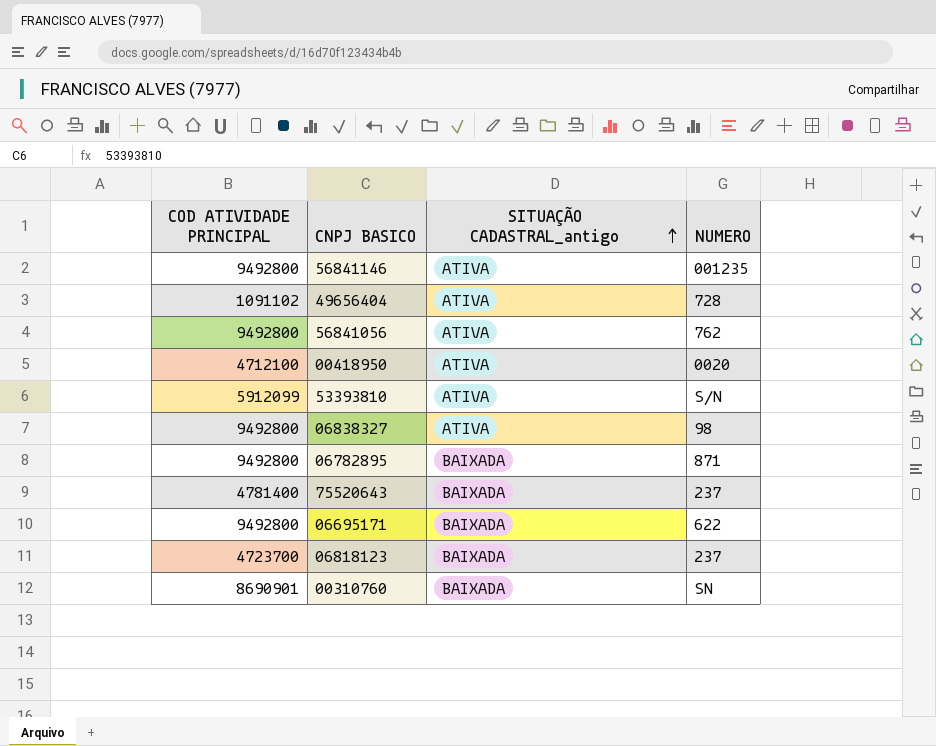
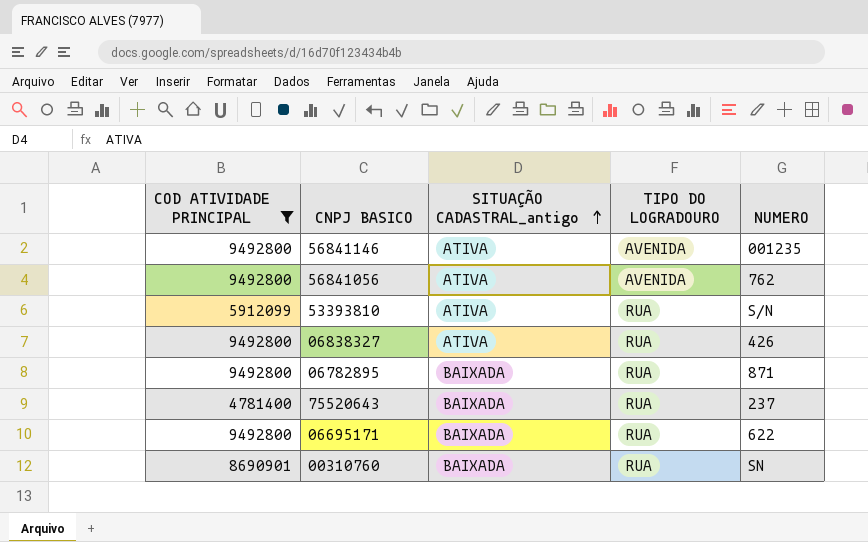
filter: none -> COD ATIVIDADE PRINCIPAL >= 4781400
column TIPO DO LOGRADOURO | position: none -> 4
06838327 | NUMERO: 98 -> 426

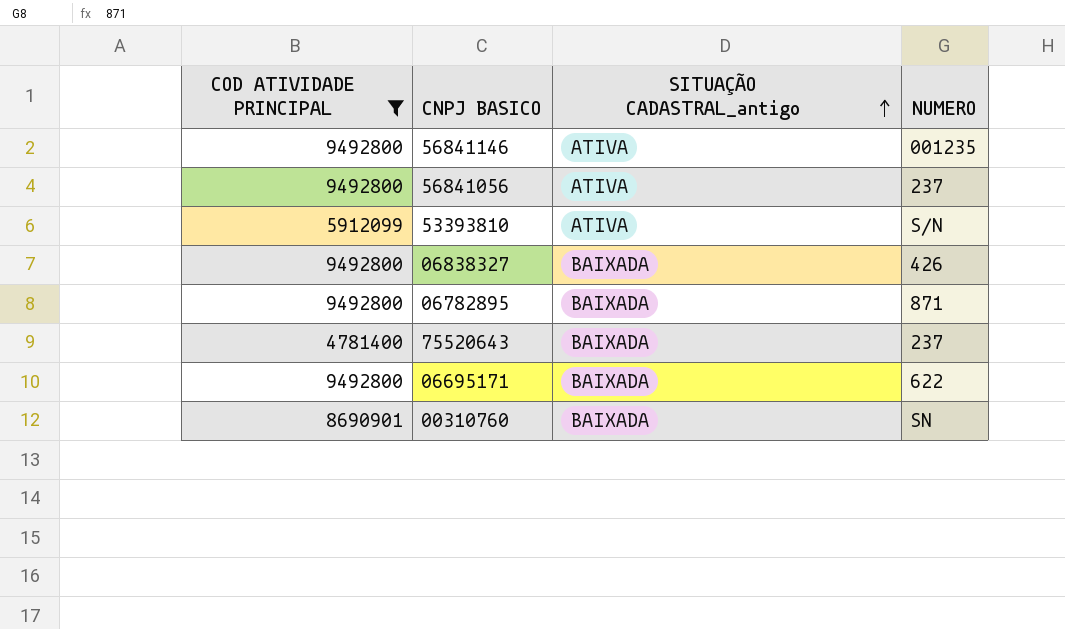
column TIPO DO LOGRADOURO | position: 4 -> none
56841056 | NUMERO: 762 -> 237
06838327 | SITUAÇÃO CADASTRAL_antigo: ATIVA -> BAIXADA

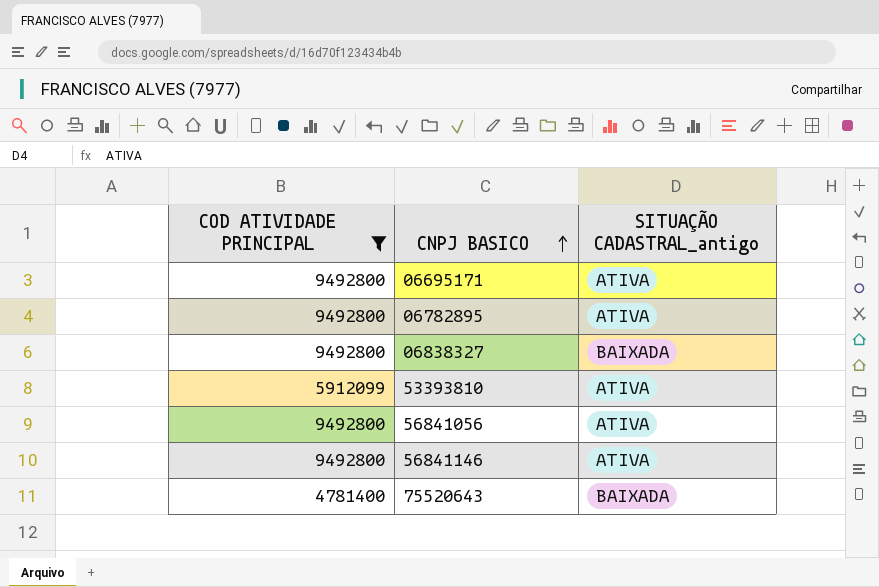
row order: SITUAÇÃO CADASTRAL_antigo ascending -> CNPJ BASICO ascending
column NUMERO | position: 4 -> none
row 00310760: 8690901 | BAIXADA | SN -> none
06695171 | SITUAÇÃO CADASTRAL_antigo: BAIXADA -> ATIVA
06782895 | SITUAÇÃO CADASTRAL_antigo: BAIXADA -> ATIVA

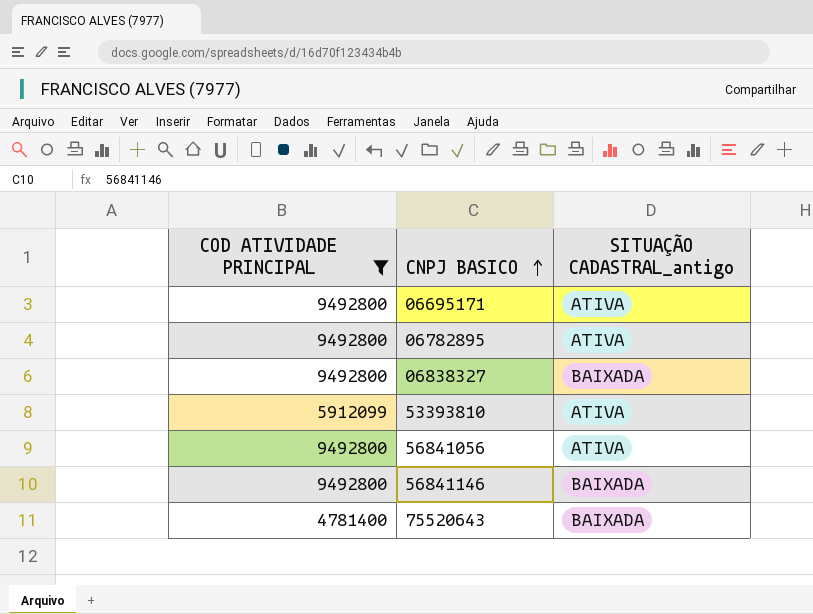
56841146 | SITUAÇÃO CADASTRAL_antigo: ATIVA -> BAIXADA

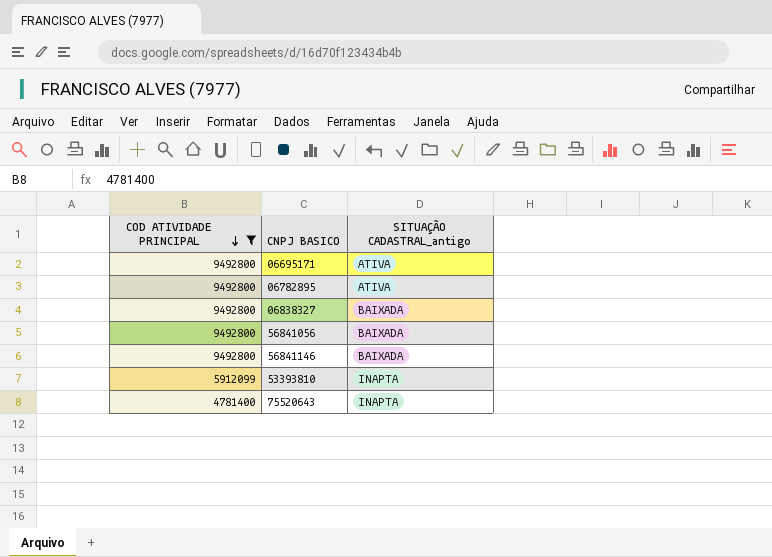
row order: CNPJ BASICO ascending -> COD ATIVIDADE PRINCIPAL descending
56841056 | SITUAÇÃO CADASTRAL_antigo: ATIVA -> BAIXADA
53393810 | SITUAÇÃO CADASTRAL_antigo: ATIVA -> INAPTA
75520643 | SITUAÇÃO CADASTRAL_antigo: BAIXADA -> INAPTA

